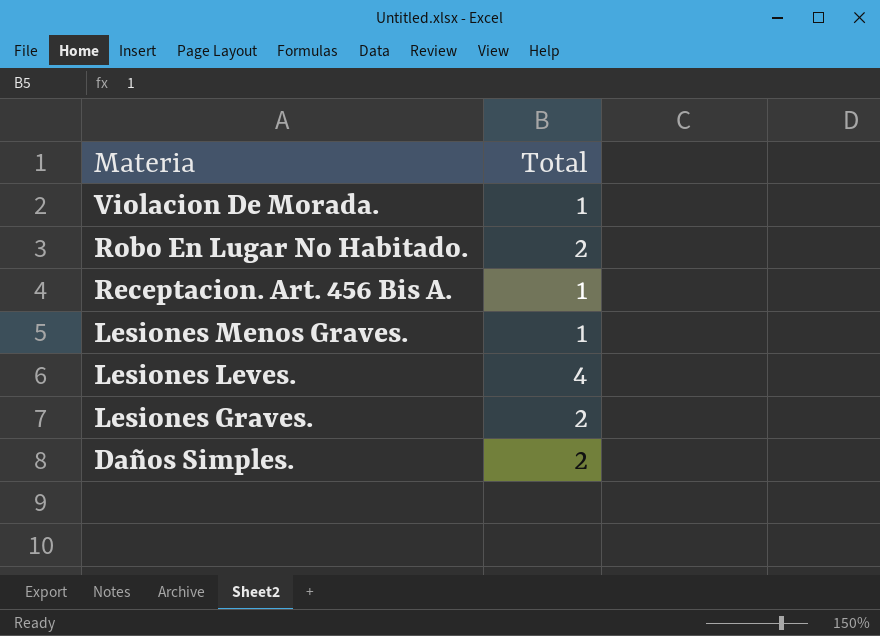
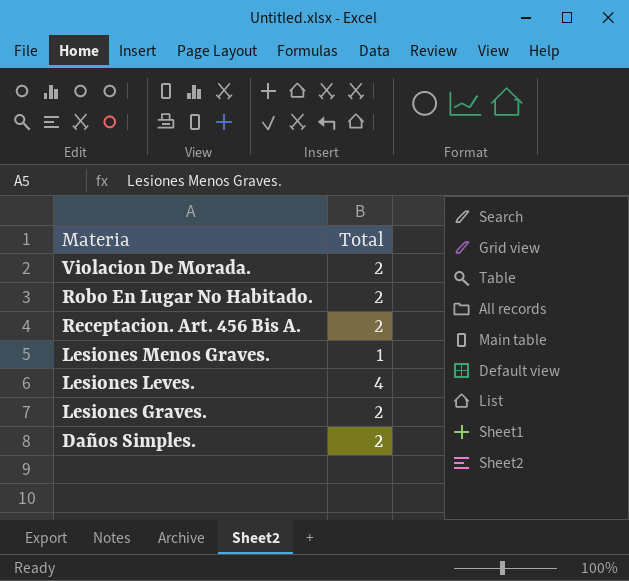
Violacion De Morada. | Total: 1 -> 2
Receptacion. Art. 456 Bis A. | Total: 1 -> 2

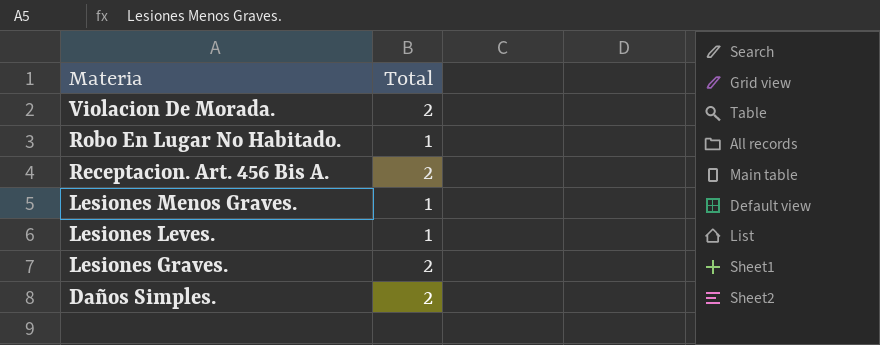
Robo En Lugar No Habitado. | Total: 2 -> 1
Lesiones Leves. | Total: 4 -> 1

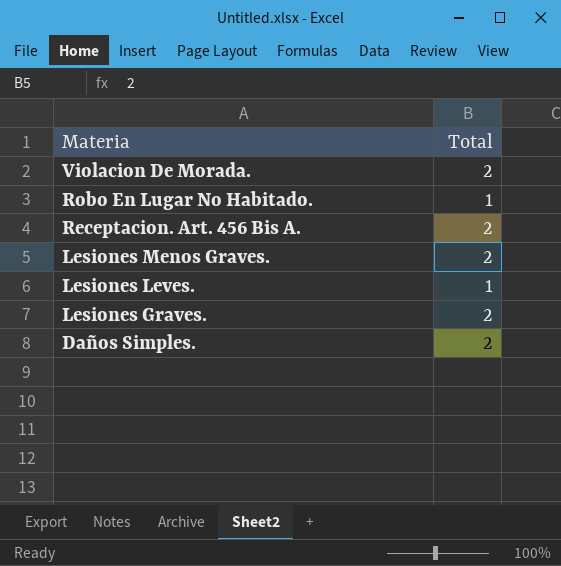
Lesiones Menos Graves. | Total: 1 -> 2

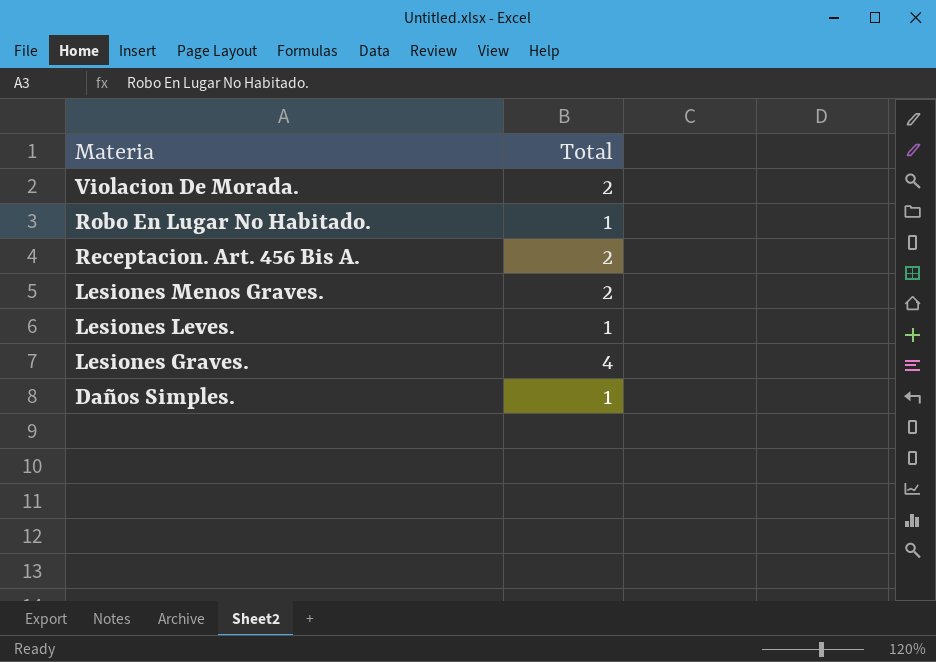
Lesiones Graves. | Total: 2 -> 4
Daños Simples. | Total: 2 -> 1

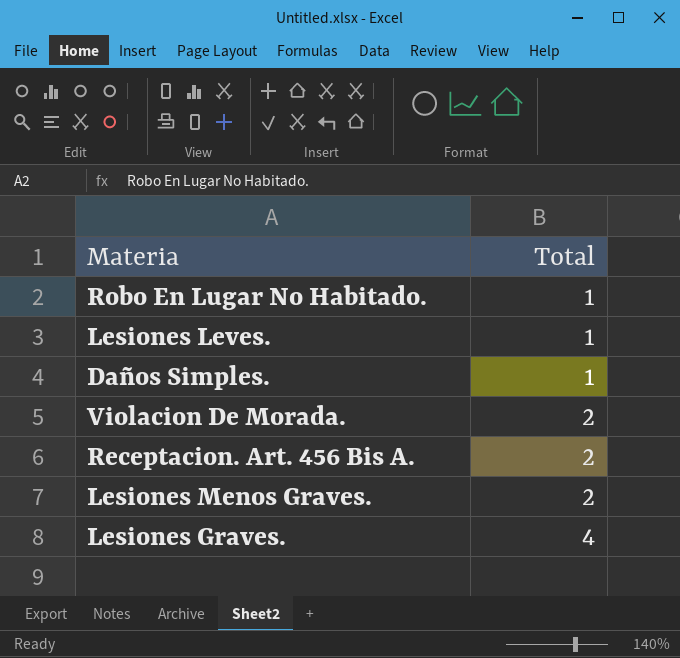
row order: Materia descending -> Total ascending

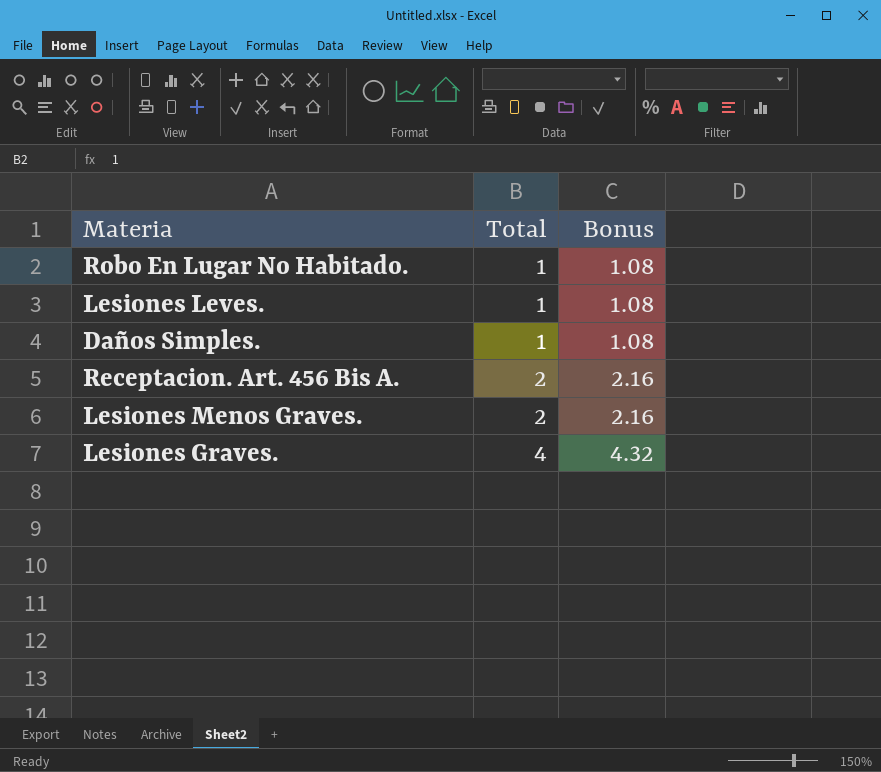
column Bonus | formula: none -> [Total] * 1.08
row Violacion De Morada.: 2 -> none

